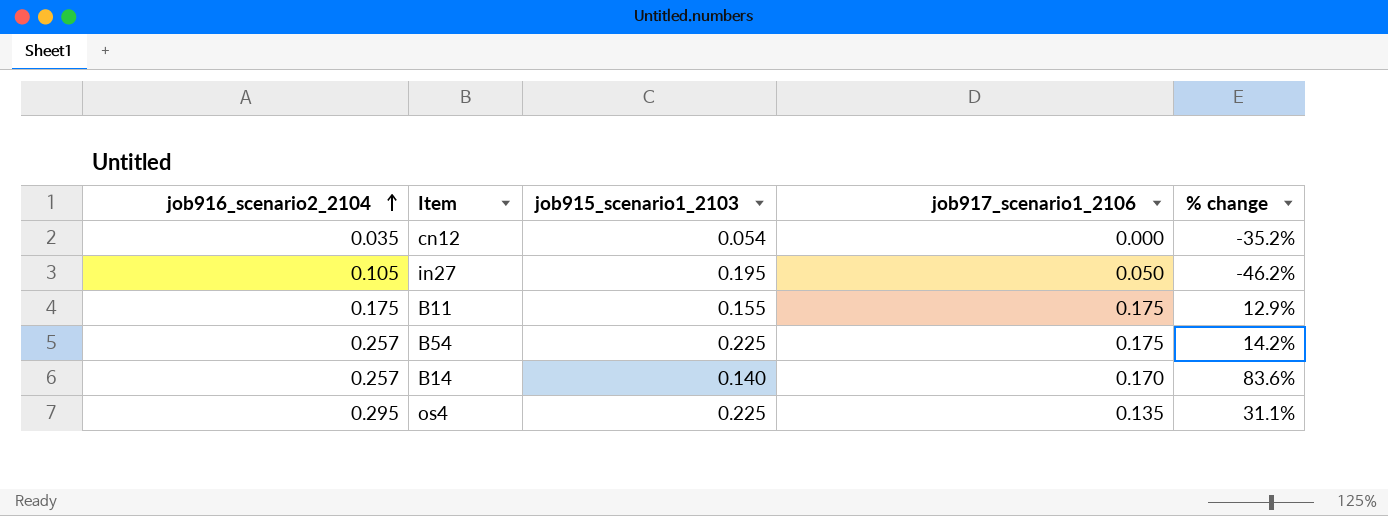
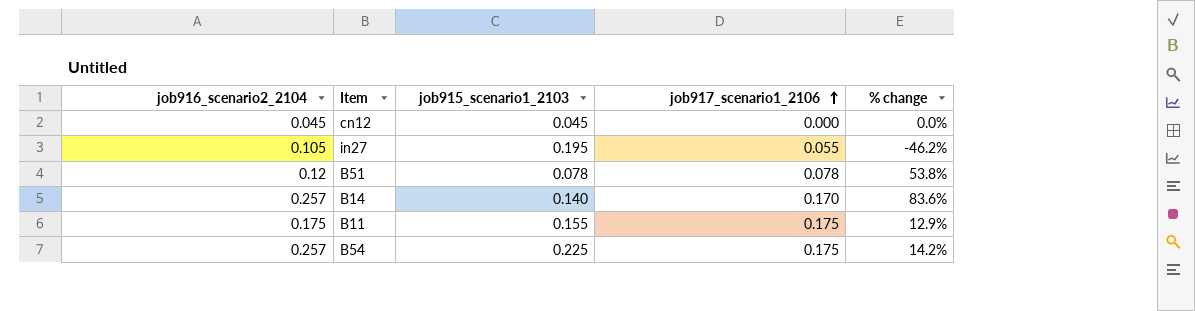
row order: job916_scenario2_2104 ascending -> job917_scenario1_2106 ascending
row os4: 0.295 | 0.225 | 0.135 | 31.1% -> none
cn12 | job916_scenario2_2104: 0.035 -> 0.045
cn12 | job915_scenario1_2103: 0.054 -> 0.045
cn12 | % change: -35.2% -> 0.0%
in27 | job917_scenario1_2106: 0.050 -> 0.055
row B51: none -> 0.12 | 0.078 | 0.078 | 53.8%

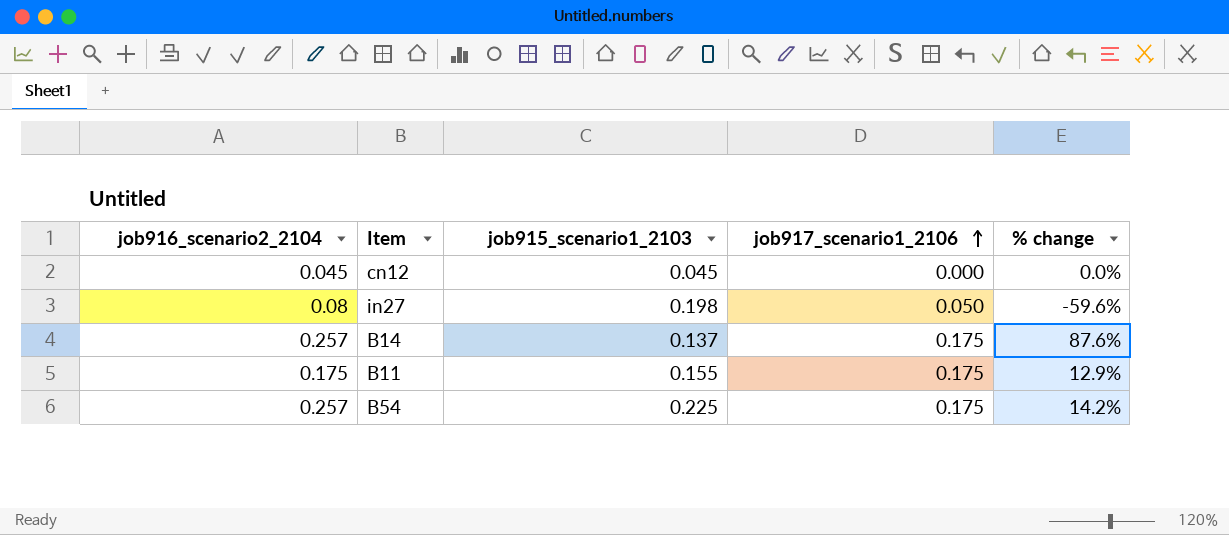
row B51: 0.12 | 0.078 | 0.078 | 53.8% -> none
in27 | job916_scenario2_2104: 0.105 -> 0.08
in27 | job915_scenario1_2103: 0.195 -> 0.198
in27 | job917_scenario1_2106: 0.055 -> 0.050
in27 | % change: -46.2% -> -59.6%
B14 | job915_scenario1_2103: 0.140 -> 0.137
B14 | job917_scenario1_2106: 0.170 -> 0.175
B14 | % change: 83.6% -> 87.6%

